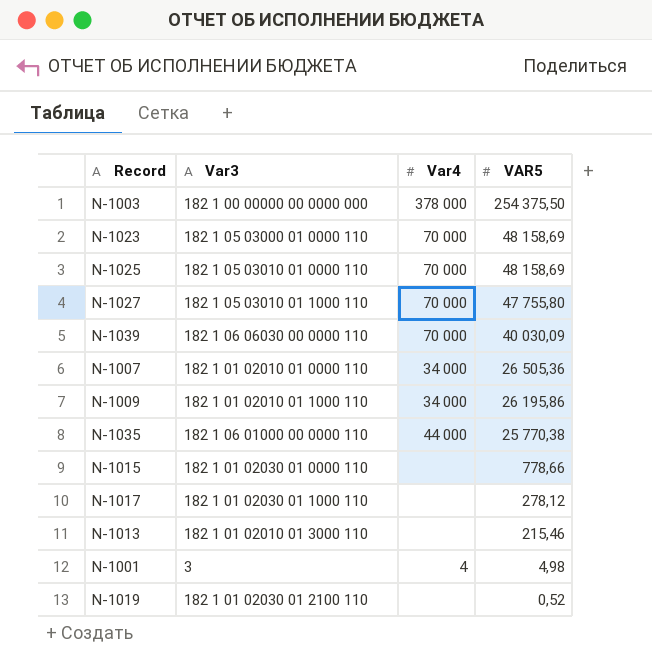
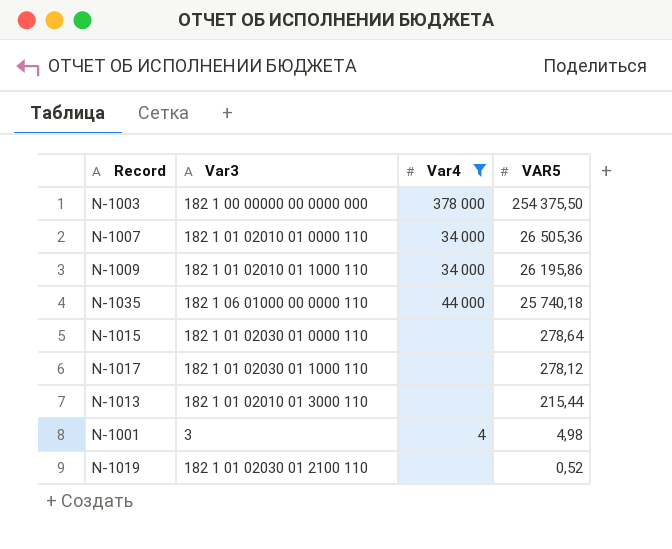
filter: none -> Var4 != 70 000
N-1035 | VAR5: 25 770,38 -> 25 740,18
N-1015 | VAR5: 778,66 -> 278,64
N-1013 | VAR5: 215,46 -> 215,44

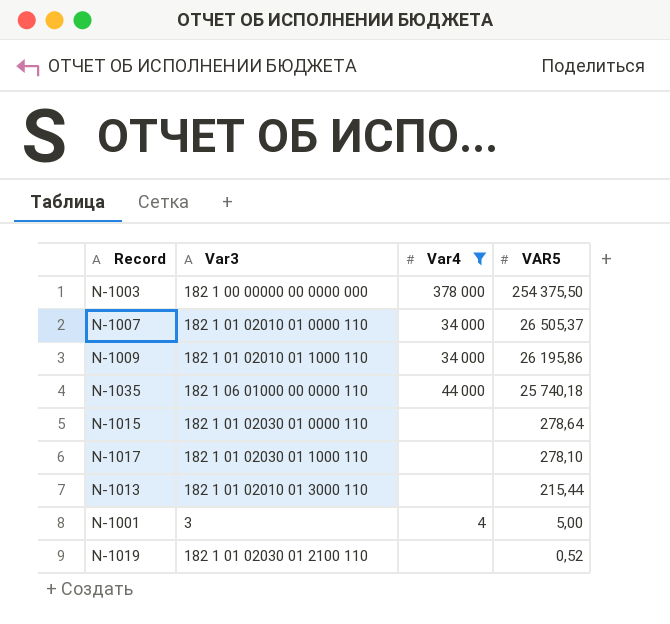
N-1007 | VAR5: 26 505,36 -> 26 505,37
N-1017 | VAR5: 278,12 -> 278,10
N-1001 | VAR5: 4,98 -> 5,00

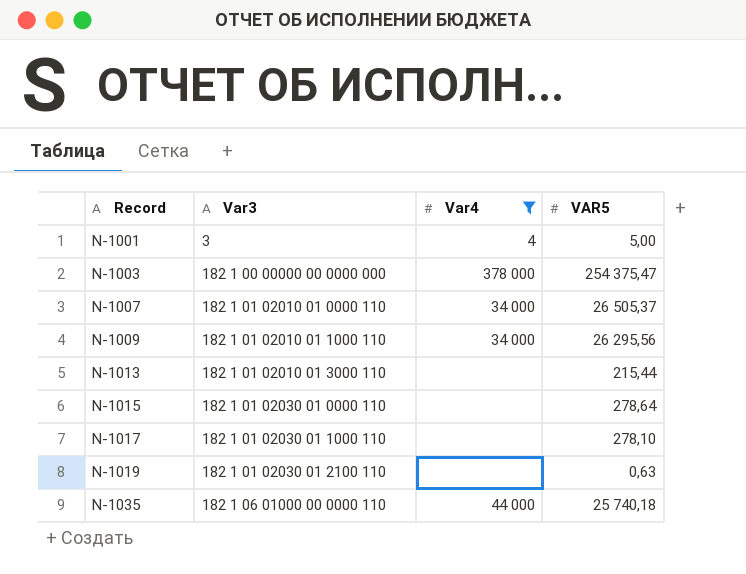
row order: VAR5 descending -> Record ascending
N-1003 | VAR5: 254 375,50 -> 254 375,47
N-1009 | VAR5: 26 195,86 -> 26 295,56
N-1019 | VAR5: 0,52 -> 0,63

